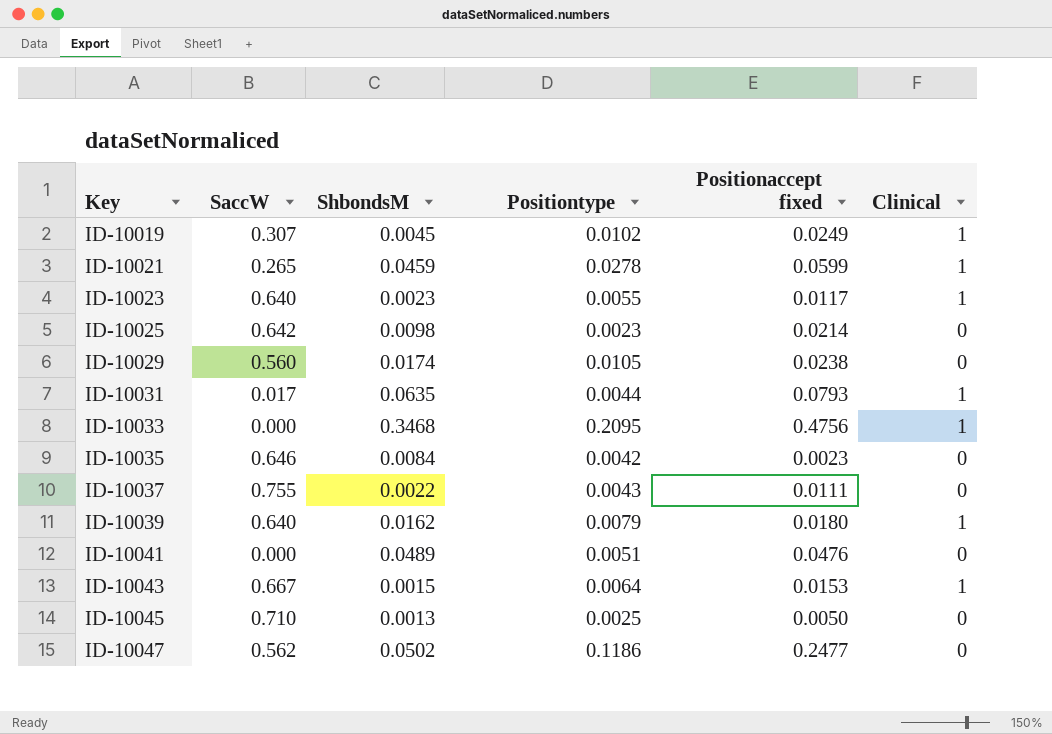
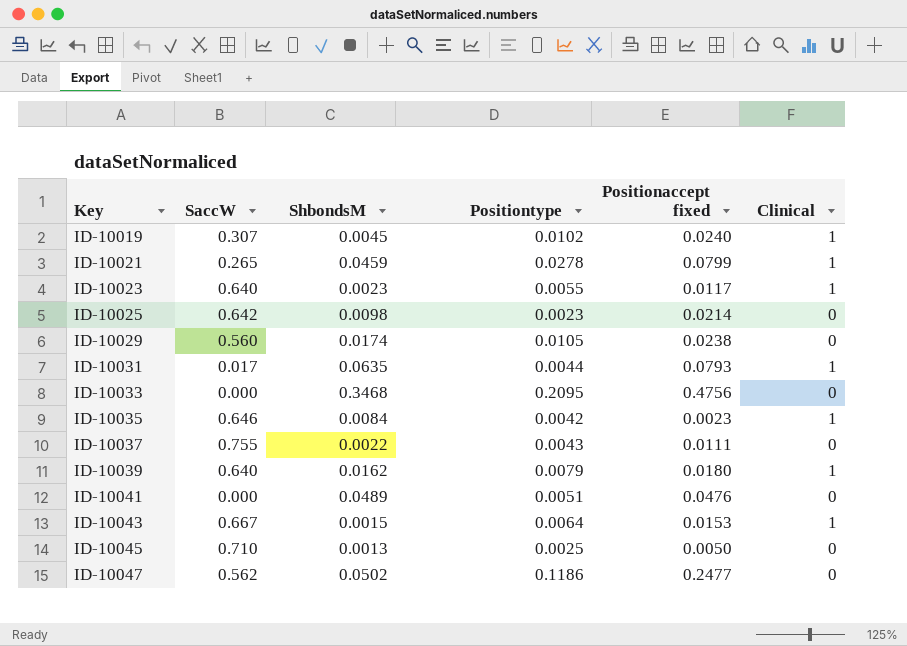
ID-10019 | Positionaccept fixed: 0.0249 -> 0.0240
ID-10021 | Positionaccept fixed: 0.0599 -> 0.0799
ID-10033 | Clinical: 1 -> 0
ID-10035 | Clinical: 0 -> 1

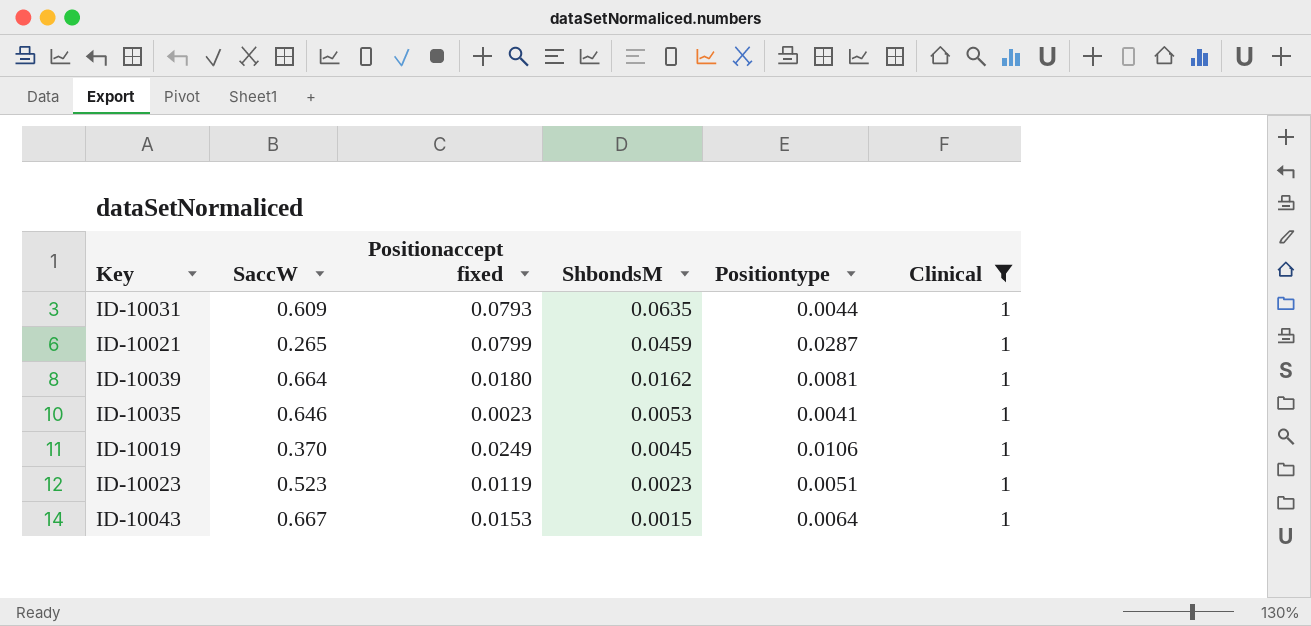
filter: none -> Clinical = 1
row order: Key ascending -> ShbondsM descending
column Positionaccept fixed | position: 5 -> 3
ID-10031 | SaccW: 0.017 -> 0.609
ID-10021 | Positiontype: 0.0278 -> 0.0287
ID-10039 | SaccW: 0.640 -> 0.664
ID-10039 | Positiontype: 0.0079 -> 0.0081
ID-10035 | ShbondsM: 0.0084 -> 0.0053
ID-10035 | Positiontype: 0.0042 -> 0.0041
ID-10019 | SaccW: 0.307 -> 0.370
ID-10019 | Positionaccept fixed: 0.0240 -> 0.0249
ID-10019 | Positiontype: 0.0102 -> 0.0106
ID-10023 | SaccW: 0.640 -> 0.523
ID-10023 | Positionaccept fixed: 0.0117 -> 0.0119
ID-10023 | Positiontype: 0.0055 -> 0.0051

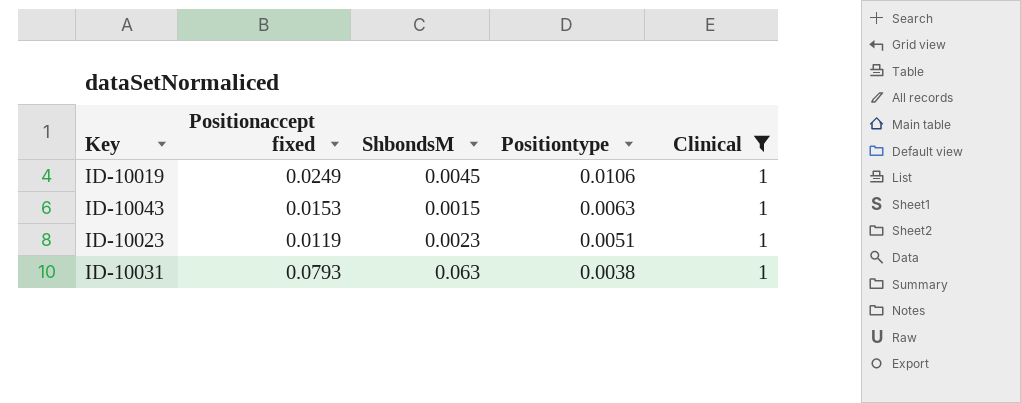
row order: ShbondsM descending -> Positiontype descending
column SaccW | position: 2 -> none
row ID-10021: 0.265 | 0.0799 | 0.0459 | 0.0287 | 1 -> none
row ID-10039: 0.664 | 0.0180 | 0.0162 | 0.0081 | 1 -> none
row ID-10035: 0.646 | 0.0023 | 0.0053 | 0.0041 | 1 -> none
ID-10043 | Positiontype: 0.0064 -> 0.0063
ID-10031 | ShbondsM: 0.0635 -> 0.063
ID-10031 | Positiontype: 0.0044 -> 0.0038

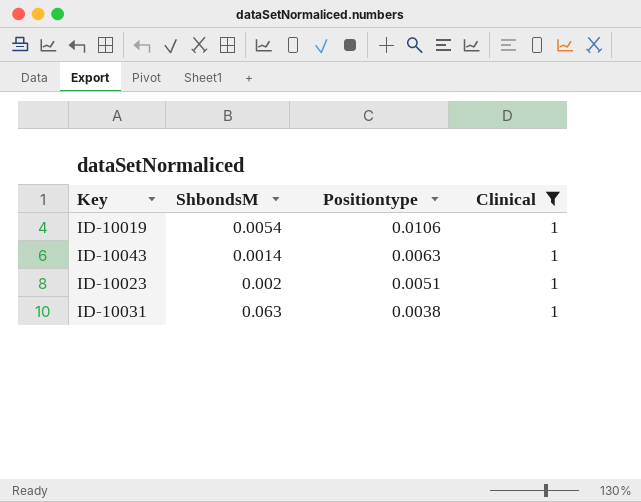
column Positionaccept fixed | position: 2 -> none
ID-10019 | ShbondsM: 0.0045 -> 0.0054
ID-10043 | ShbondsM: 0.0015 -> 0.0014
ID-10023 | ShbondsM: 0.0023 -> 0.002

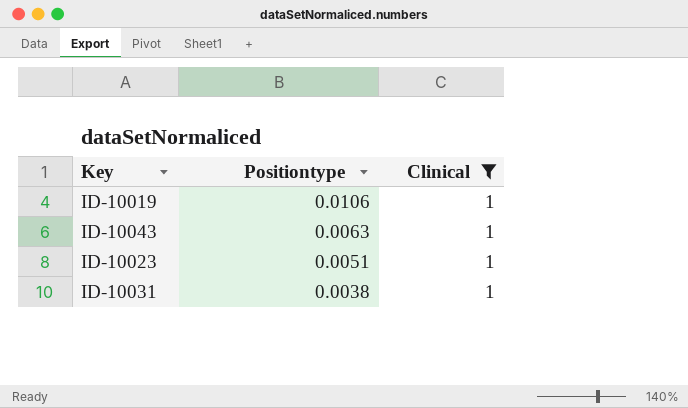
column ShbondsM | position: 2 -> none

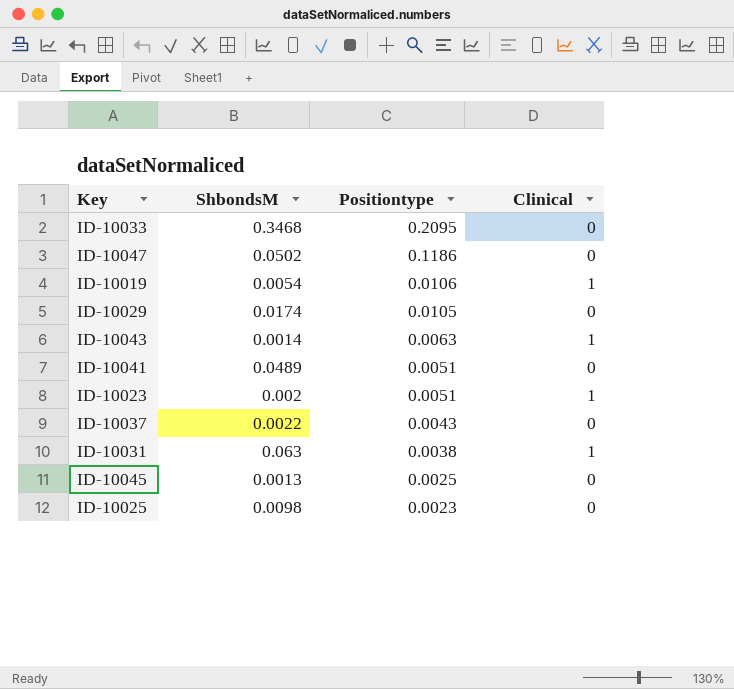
filter: Clinical = 1 -> none
column ShbondsM | position: none -> 2

